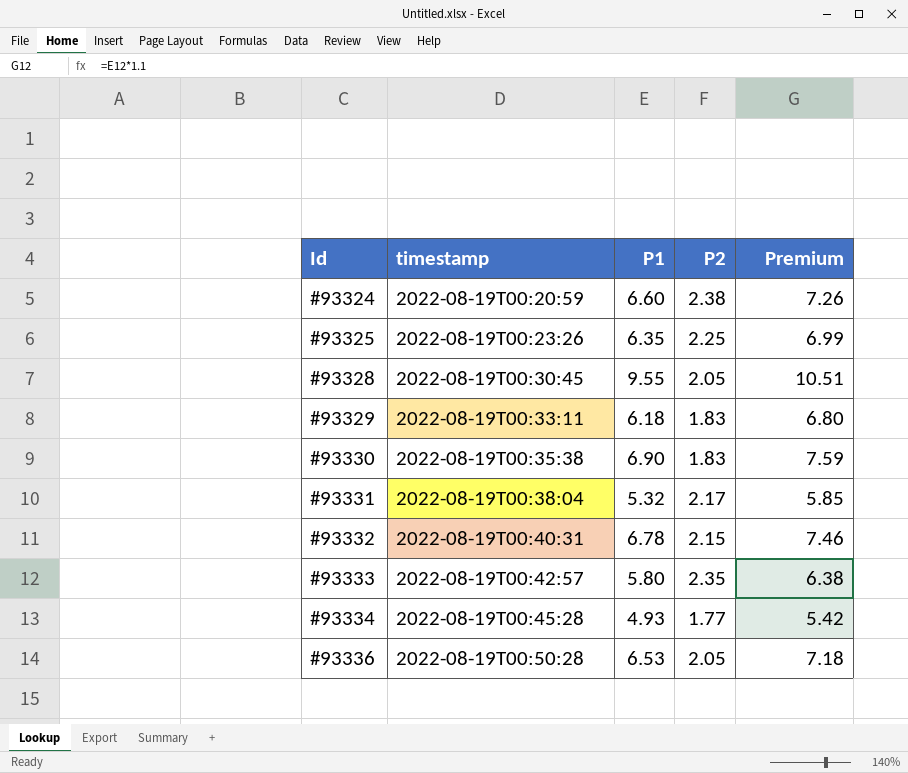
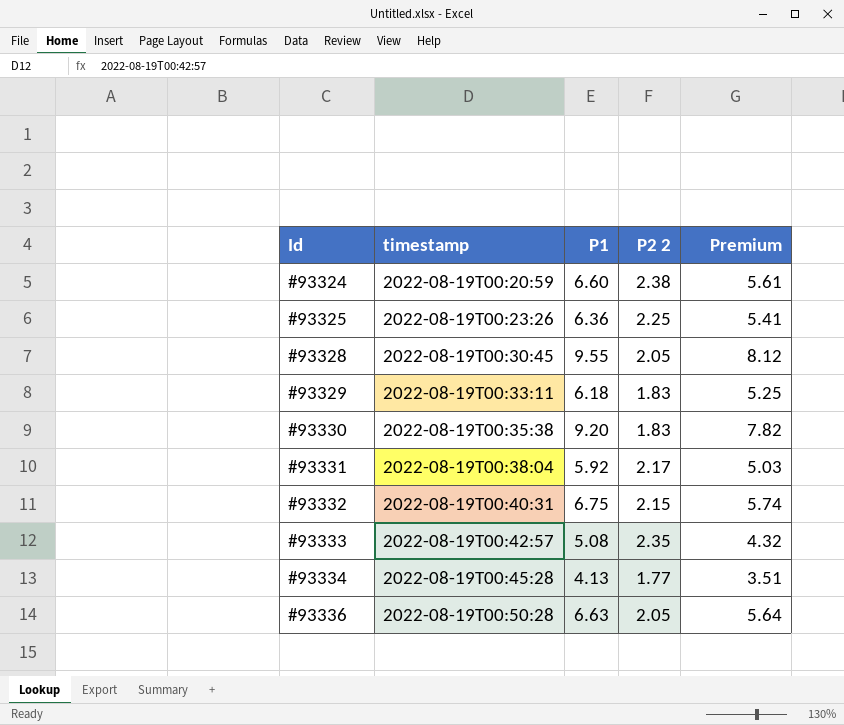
column name: P2 -> P2 2
column Premium | formula: [P1] * 1.1 -> [P1] * 0.85
#93325 | P1: 6.35 -> 6.36
#93330 | P1: 6.90 -> 9.20
#93331 | P1: 5.32 -> 5.92
#93332 | P1: 6.78 -> 6.75
#93333 | P1: 5.80 -> 5.08
#93334 | P1: 4.93 -> 4.13
#93336 | P1: 6.53 -> 6.63

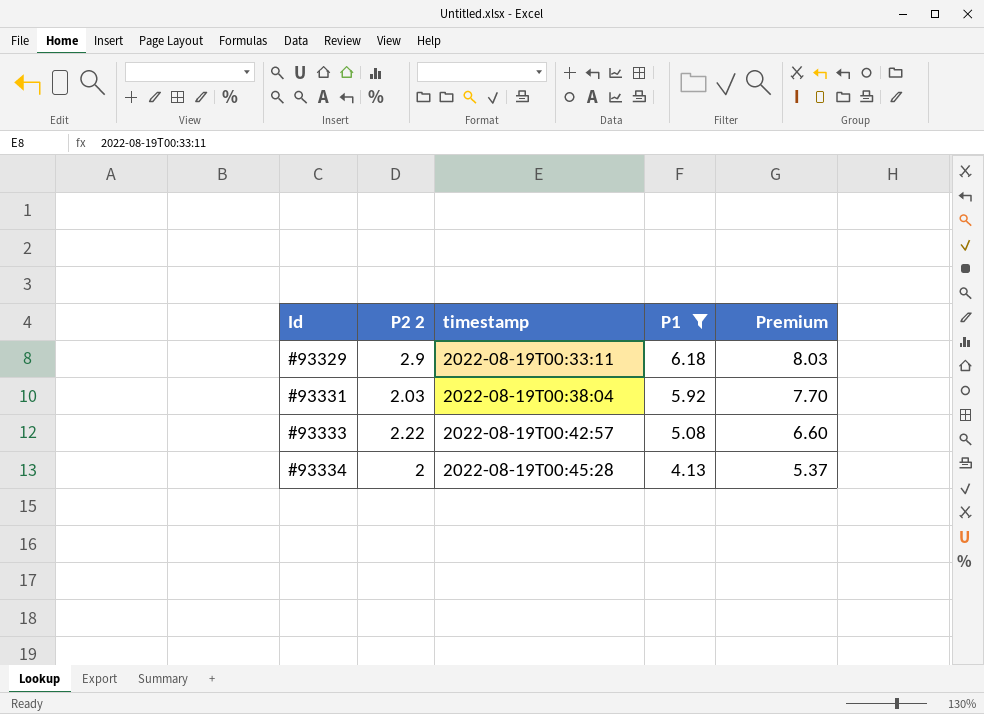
filter: none -> P1 <= 6.18
column P2 2 | position: 4 -> 2
column Premium | formula: [P1] * 0.85 -> [P1] * 1.3
#93329 | P2 2: 1.83 -> 2.9
#93331 | P2 2: 2.17 -> 2.03
#93333 | P2 2: 2.35 -> 2.22
#93334 | P2 2: 1.77 -> 2

